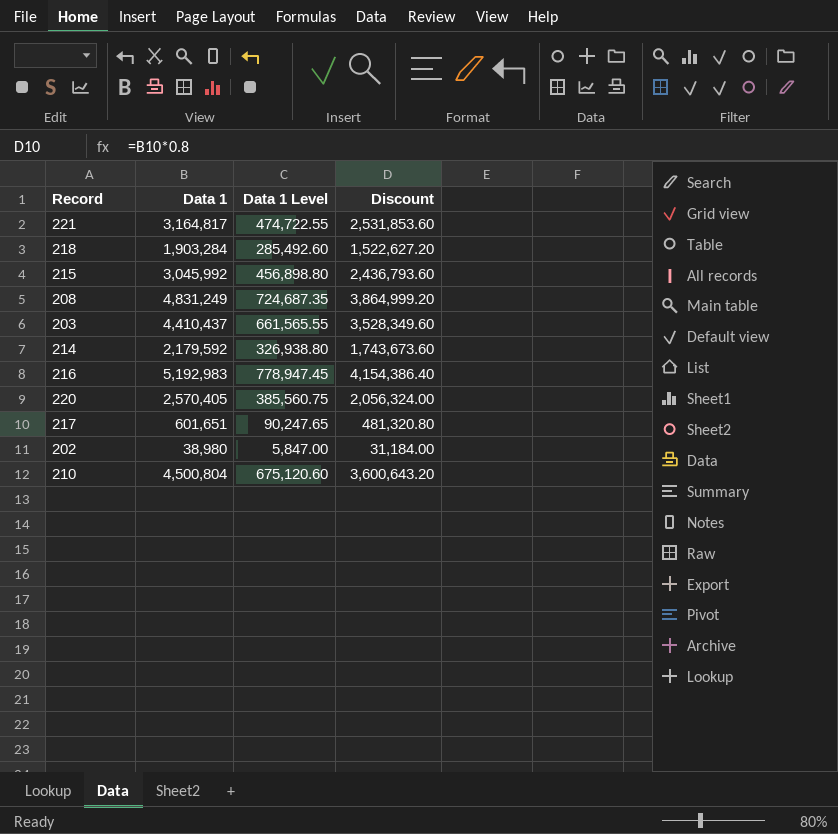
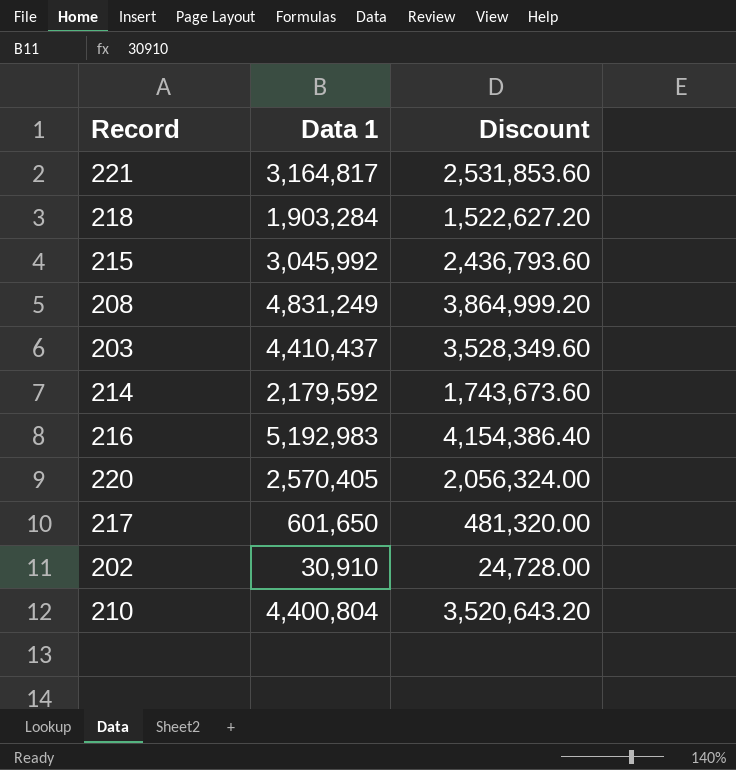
column Data 1 Level | formula: [Data 1] * 0.15 -> none
217 | Data 1: 601,651 -> 601,650
217 | Discount: 481,320.80 -> 481,320.00
202 | Data 1: 38,980 -> 30,910
202 | Discount: 31,184.00 -> 24,728.00
210 | Data 1: 4,500,804 -> 4,400,804
210 | Discount: 3,600,643.20 -> 3,520,643.20

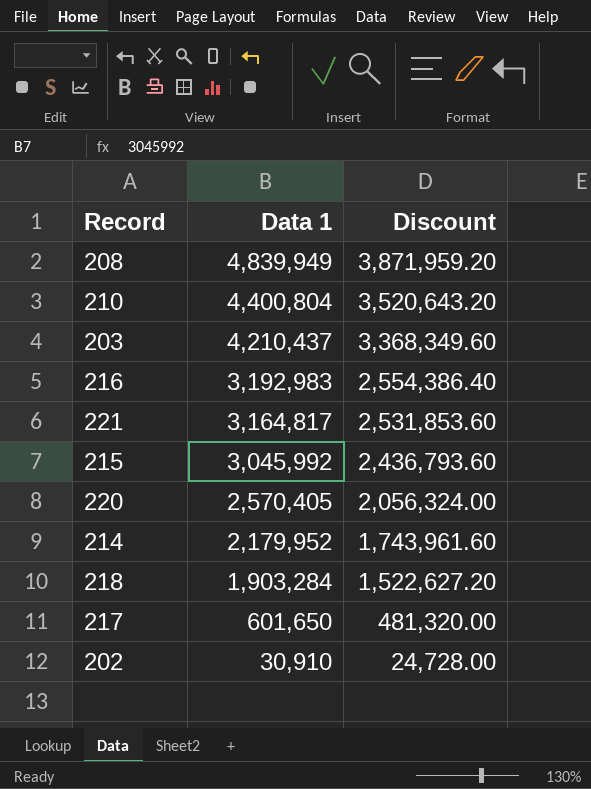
row order: none -> Data 1 descending
208 | Data 1: 4,831,249 -> 4,839,949
208 | Discount: 3,864,999.20 -> 3,871,959.20
203 | Data 1: 4,410,437 -> 4,210,437
203 | Discount: 3,528,349.60 -> 3,368,349.60
216 | Data 1: 5,192,983 -> 3,192,983
216 | Discount: 4,154,386.40 -> 2,554,386.40
214 | Data 1: 2,179,592 -> 2,179,952
214 | Discount: 1,743,673.60 -> 1,743,961.60

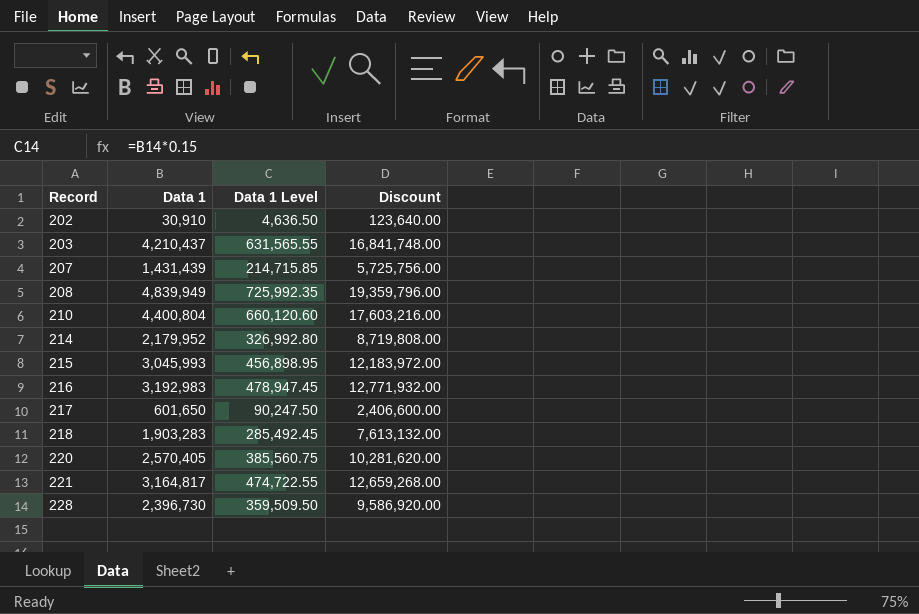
row order: Data 1 descending -> Record ascending
column Data 1 Level | formula: none -> [Data 1] * 0.15
column Discount | formula: [Data 1] * 0.8 -> [Data 1] * 4
row 207: none -> 1,431,439 | 214,715.85 | 5,725,756.00
215 | Data 1: 3,045,992 -> 3,045,993
218 | Data 1: 1,903,284 -> 1,903,283
row 228: none -> 2,396,730 | 359,509.50 | 9,586,920.00

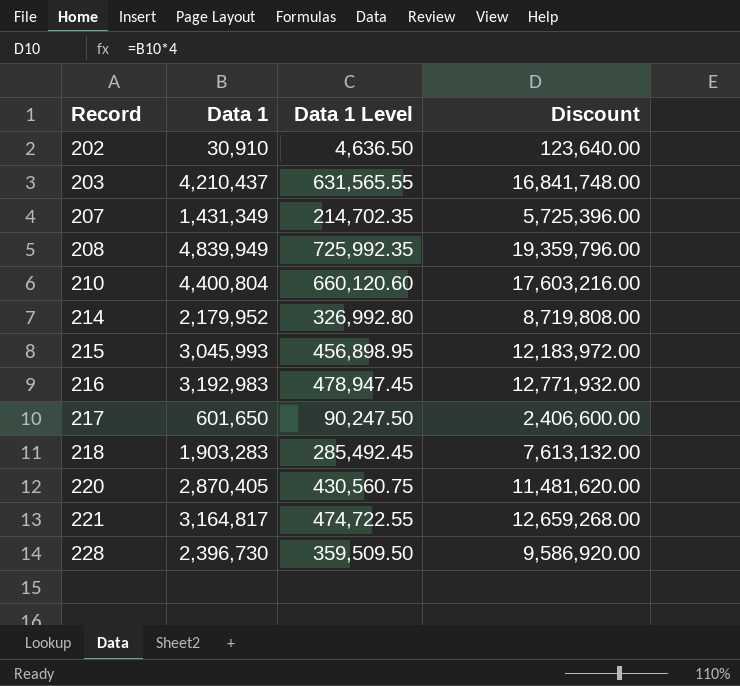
207 | Data 1: 1,431,439 -> 1,431,349
207 | Data 1 Level: 214,715.85 -> 214,702.35
207 | Discount: 5,725,756.00 -> 5,725,396.00
220 | Data 1: 2,570,405 -> 2,870,405
220 | Data 1 Level: 385,560.75 -> 430,560.75
220 | Discount: 10,281,620.00 -> 11,481,620.00

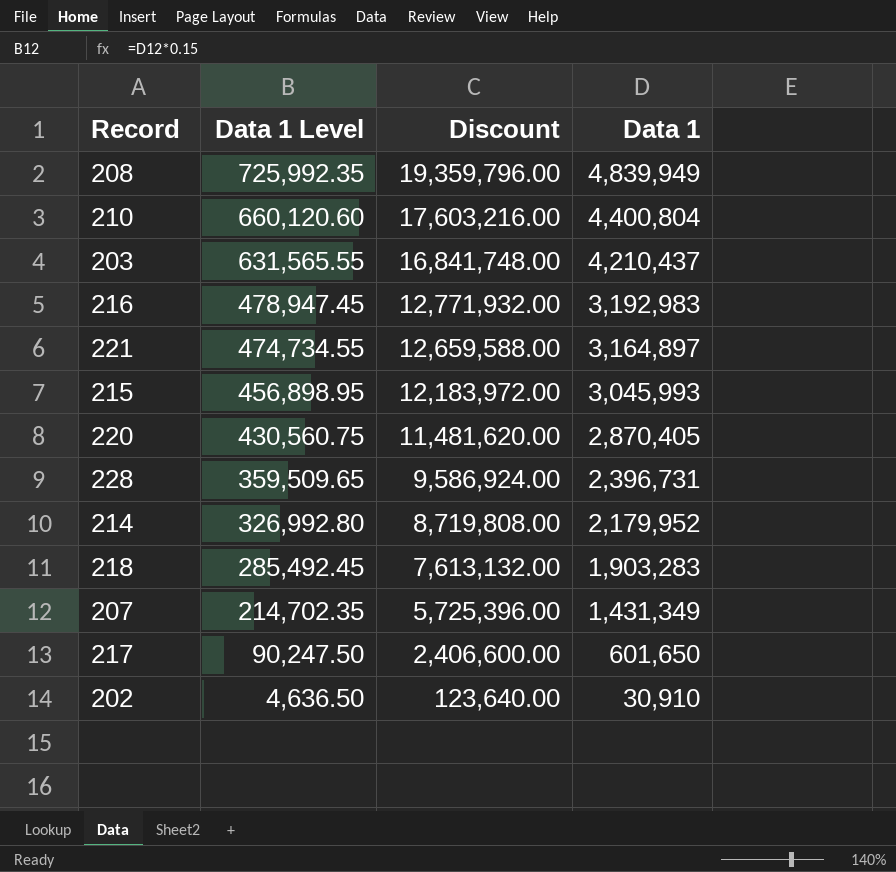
row order: Record ascending -> Data 1 Level descending
column Data 1 | position: 2 -> 4
221 | Data 1 Level: 474,722.55 -> 474,734.55
221 | Discount: 12,659,268.00 -> 12,659,588.00
221 | Data 1: 3,164,817 -> 3,164,897
228 | Data 1 Level: 359,509.50 -> 359,509.65
228 | Discount: 9,586,920.00 -> 9,586,924.00
228 | Data 1: 2,396,730 -> 2,396,731

